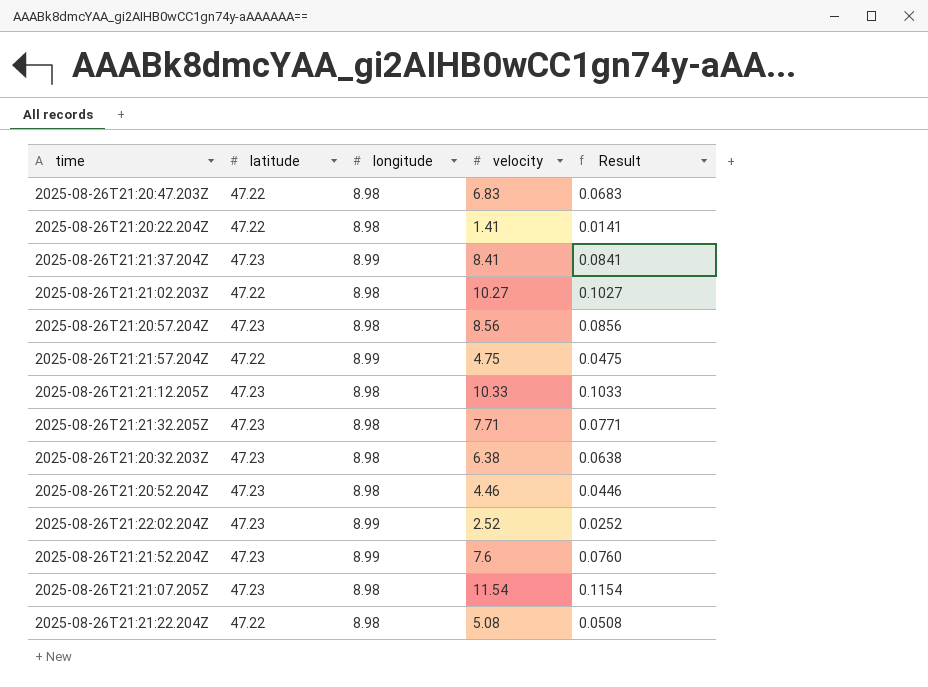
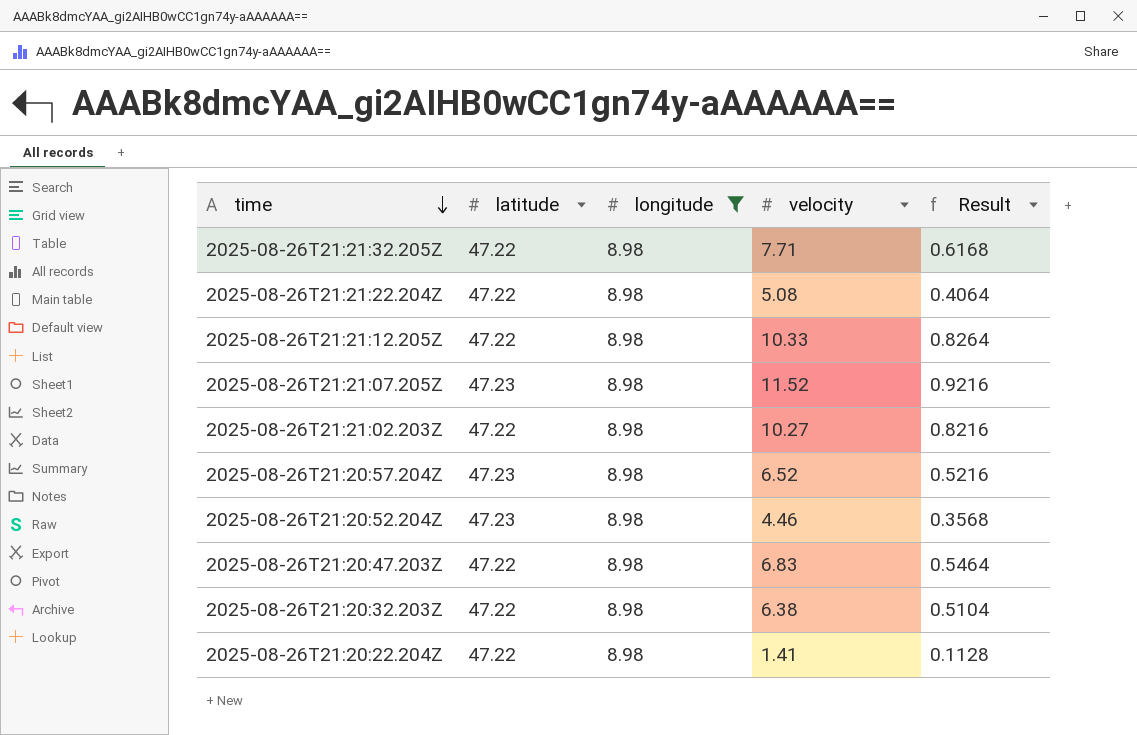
filter: none -> longitude = 8.98
row order: none -> time descending
column Result | formula: [velocity] * 0.01 -> [velocity] * 0.08
2025-08-26T21:21:32.205Z | latitude: 47.23 -> 47.22
2025-08-26T21:21:12.205Z | latitude: 47.23 -> 47.22
2025-08-26T21:21:07.205Z | velocity: 11.54 -> 11.52
2025-08-26T21:20:57.204Z | velocity: 8.56 -> 6.52
2025-08-26T21:20:32.203Z | latitude: 47.23 -> 47.22

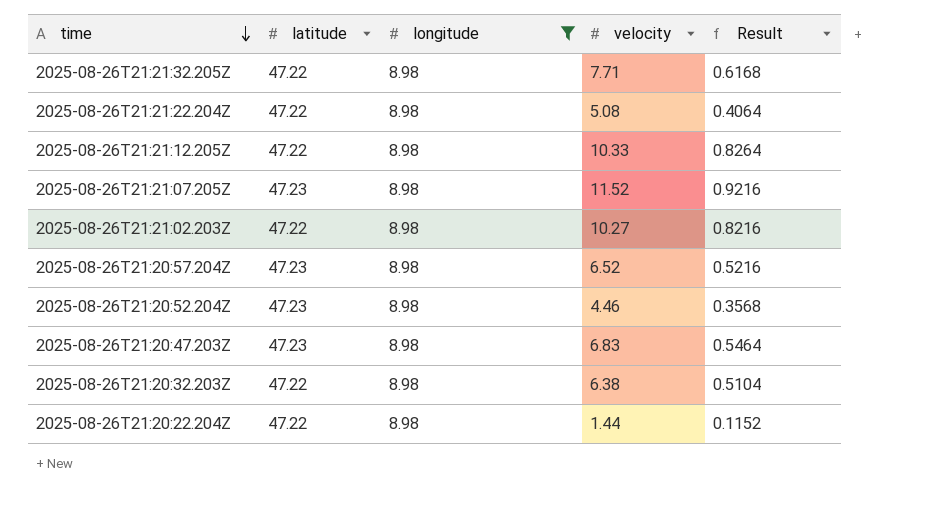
2025-08-26T21:20:47.203Z | latitude: 47.22 -> 47.23
2025-08-26T21:20:22.204Z | velocity: 1.41 -> 1.44
2025-08-26T21:20:22.204Z | Result: 0.1128 -> 0.1152

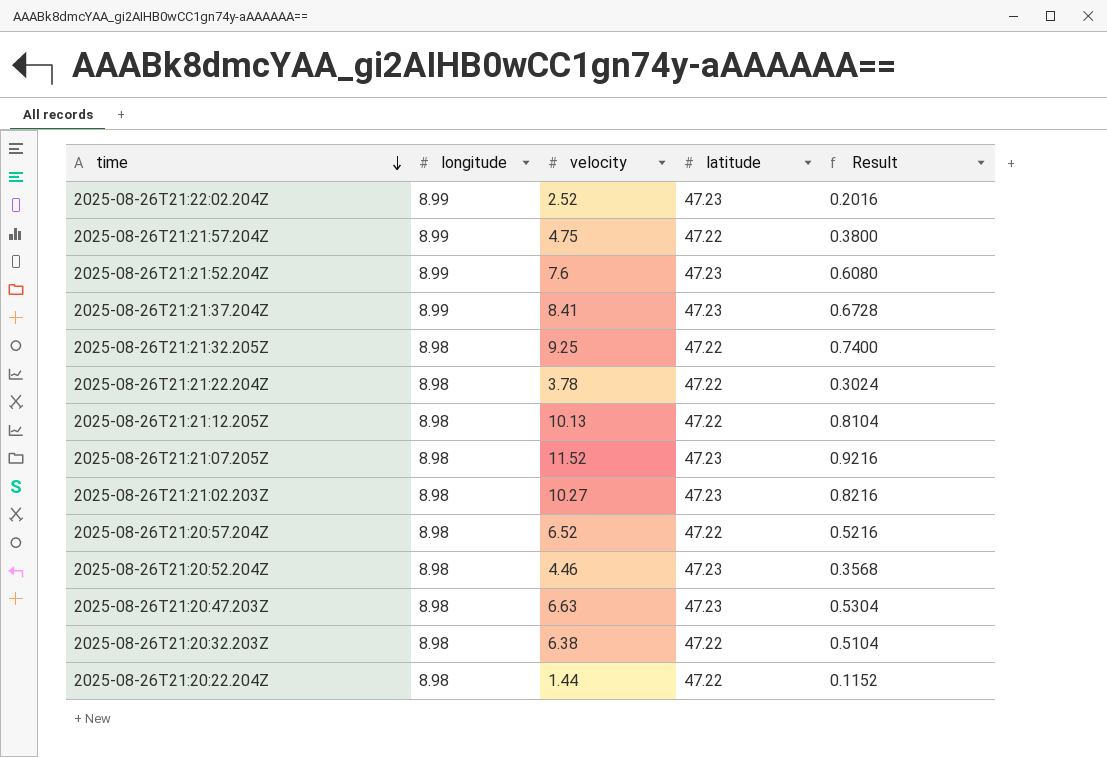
filter: longitude = 8.98 -> none
column latitude | position: 2 -> 4
2025-08-26T21:21:32.205Z | velocity: 7.71 -> 9.25
2025-08-26T21:21:32.205Z | Result: 0.6168 -> 0.7400
2025-08-26T21:21:22.204Z | velocity: 5.08 -> 3.78
2025-08-26T21:21:22.204Z | Result: 0.4064 -> 0.3024
2025-08-26T21:21:12.205Z | velocity: 10.33 -> 10.13
2025-08-26T21:21:12.205Z | Result: 0.8264 -> 0.8104
2025-08-26T21:21:02.203Z | latitude: 47.22 -> 47.23
2025-08-26T21:20:57.204Z | latitude: 47.23 -> 47.22
2025-08-26T21:20:47.203Z | velocity: 6.83 -> 6.63
2025-08-26T21:20:47.203Z | Result: 0.5464 -> 0.5304

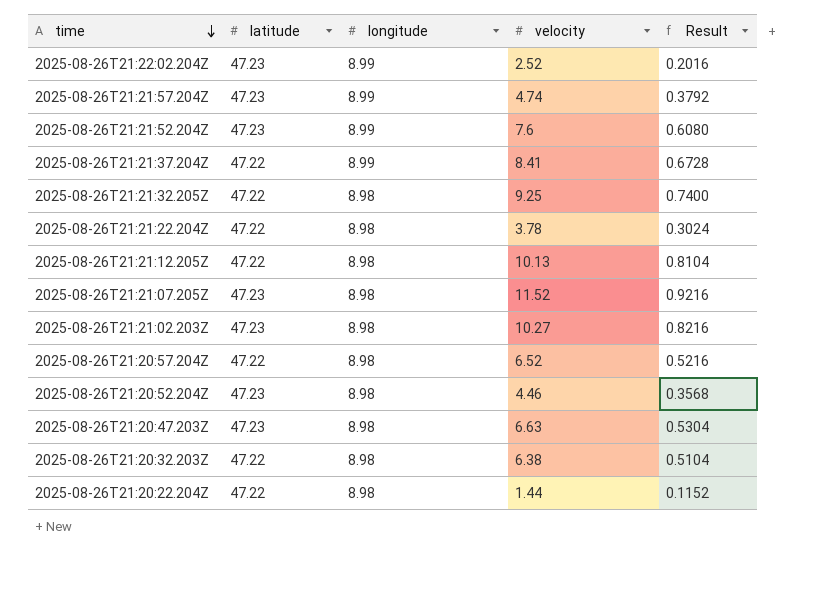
column latitude | position: 4 -> 2
2025-08-26T21:21:57.204Z | latitude: 47.22 -> 47.23
2025-08-26T21:21:57.204Z | velocity: 4.75 -> 4.74
2025-08-26T21:21:57.204Z | Result: 0.3800 -> 0.3792
2025-08-26T21:21:37.204Z | latitude: 47.23 -> 47.22

